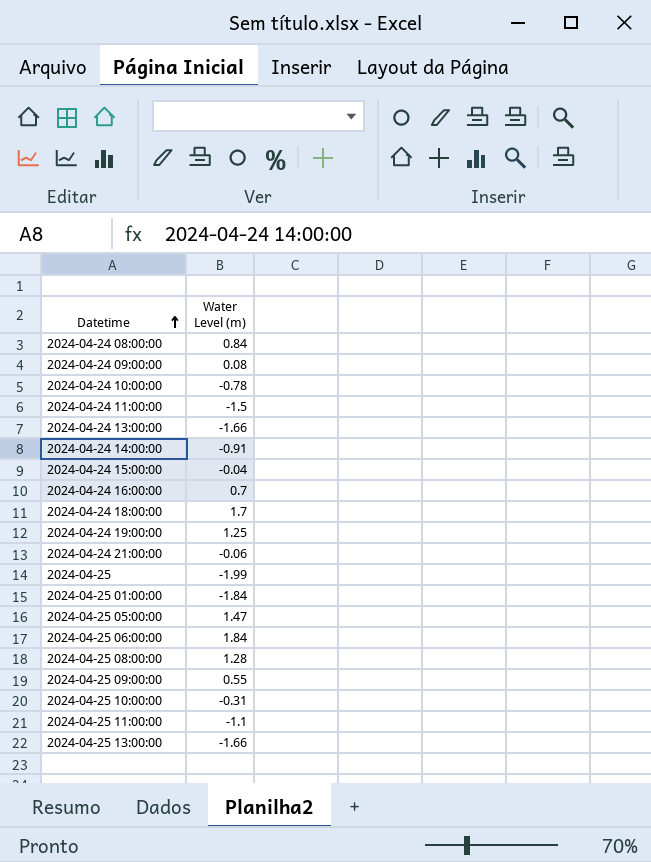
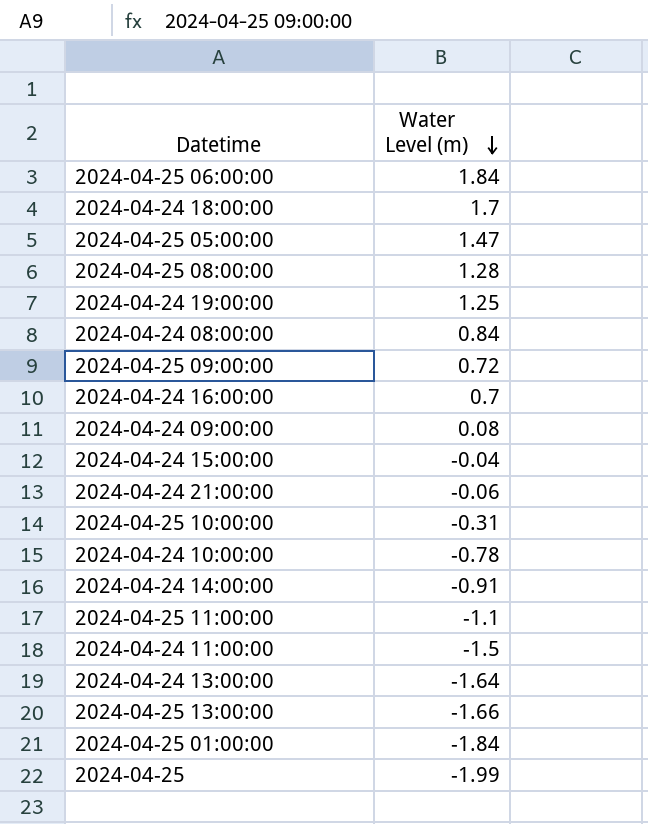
row order: Datetime ascending -> Water Level (m) descending
2024-04-25 09:00:00 | Water Level (m): 0.55 -> 0.72
2024-04-24 13:00:00 | Water Level (m): -1.66 -> -1.64

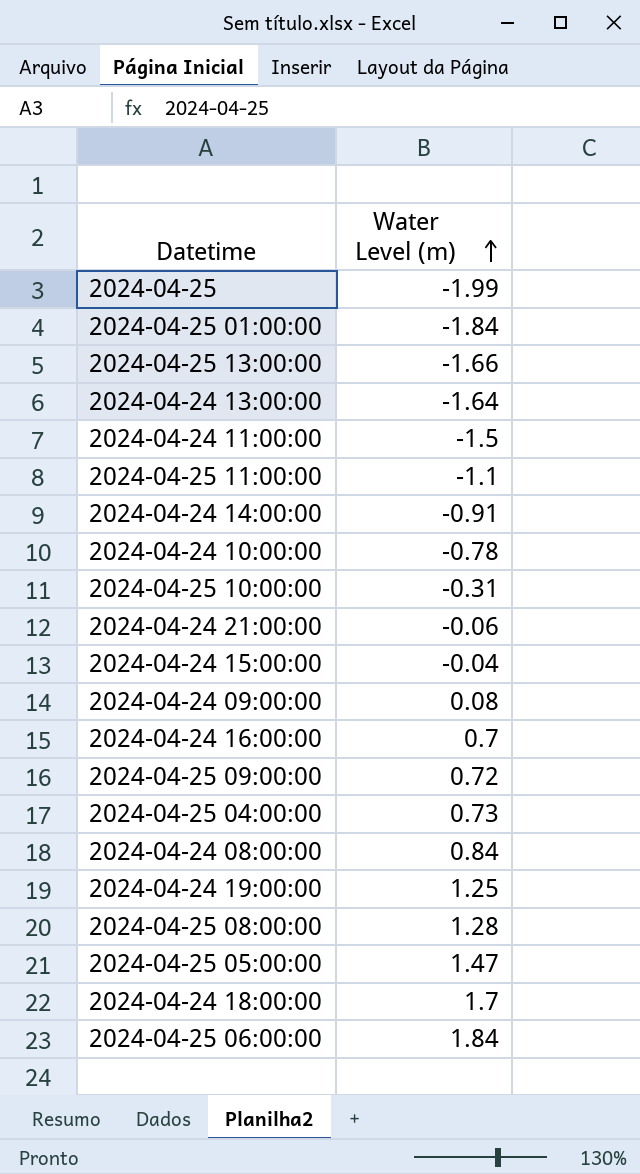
row order: Water Level (m) descending -> Water Level (m) ascending
row 2024-04-25 04:00:00: none -> 0.73

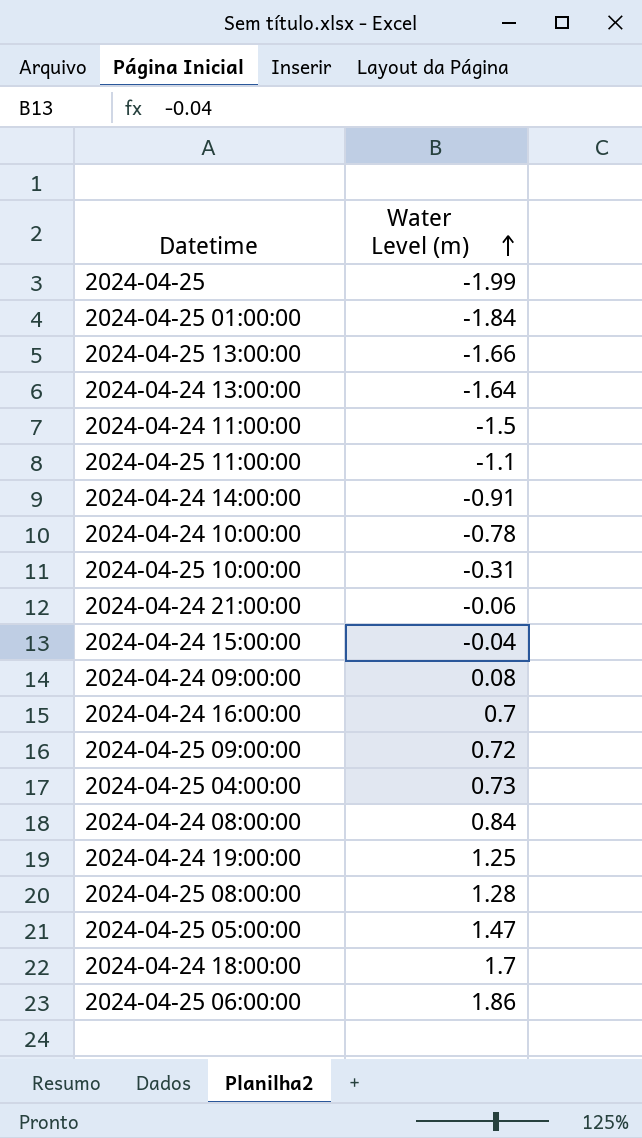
2024-04-25 06:00:00 | Water Level (m): 1.84 -> 1.86

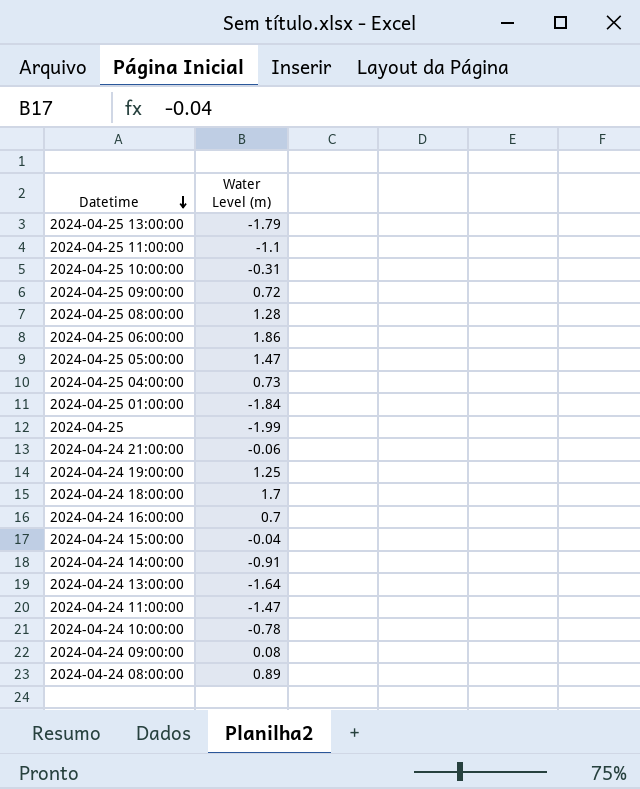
row order: Water Level (m) ascending -> Datetime descending
2024-04-25 13:00:00 | Water Level (m): -1.66 -> -1.79
2024-04-24 11:00:00 | Water Level (m): -1.5 -> -1.47
2024-04-24 08:00:00 | Water Level (m): 0.84 -> 0.89

